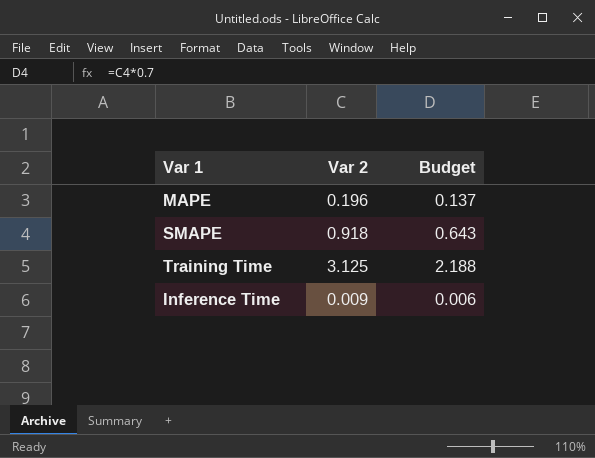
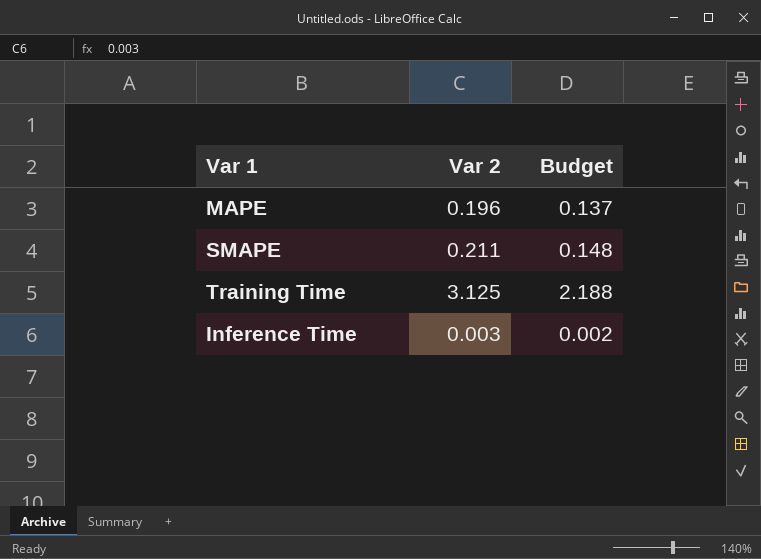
SMAPE | Var 2: 0.918 -> 0.211
SMAPE | Budget: 0.643 -> 0.148
Inference Time | Var 2: 0.009 -> 0.003
Inference Time | Budget: 0.006 -> 0.002

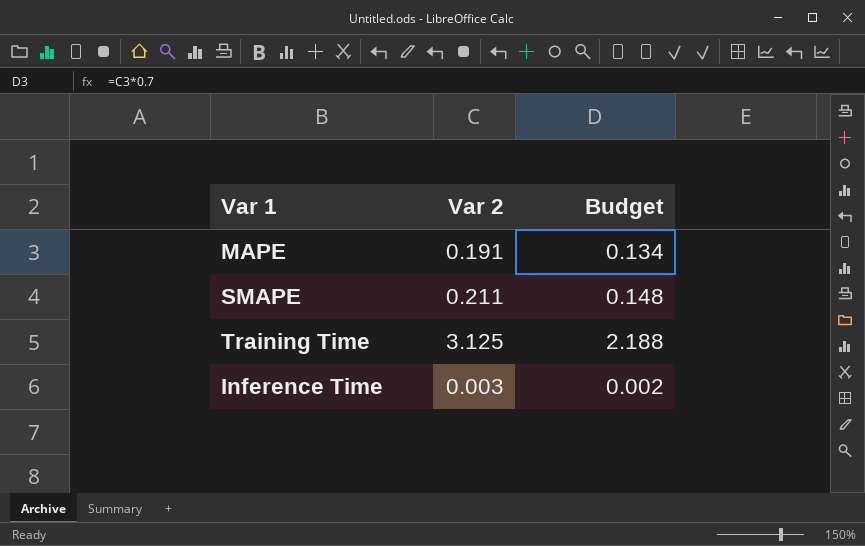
MAPE | Var 2: 0.196 -> 0.191
MAPE | Budget: 0.137 -> 0.134

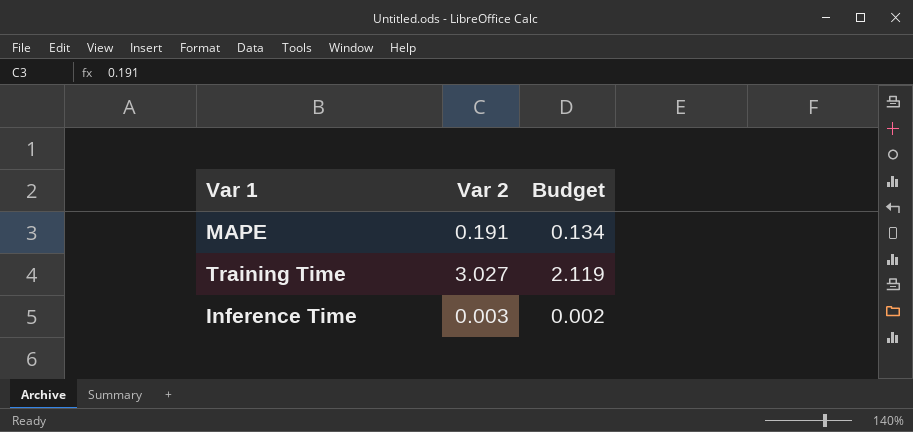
row SMAPE: 0.211 | 0.148 -> none
Training Time | Var 2: 3.125 -> 3.027
Training Time | Budget: 2.188 -> 2.119

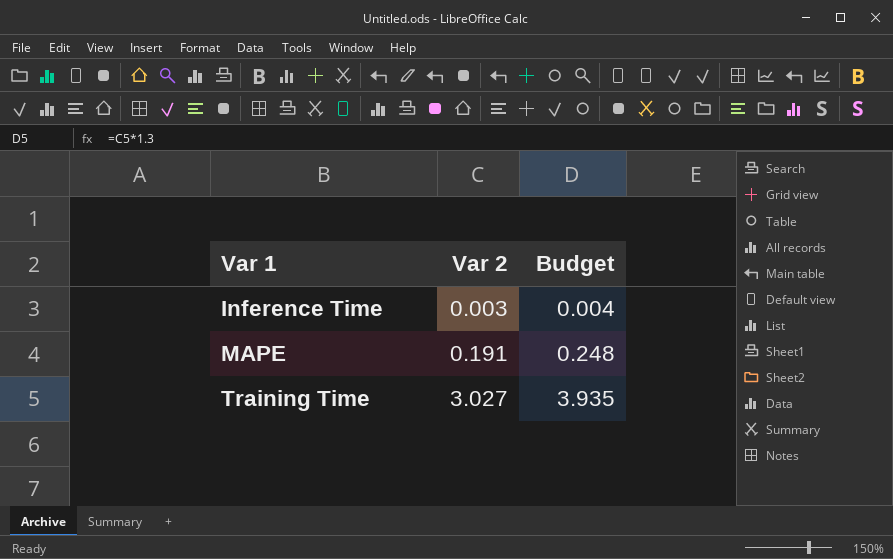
row order: none -> Var 1 ascending
column Budget | formula: [Var 2] * 0.7 -> [Var 2] * 1.3

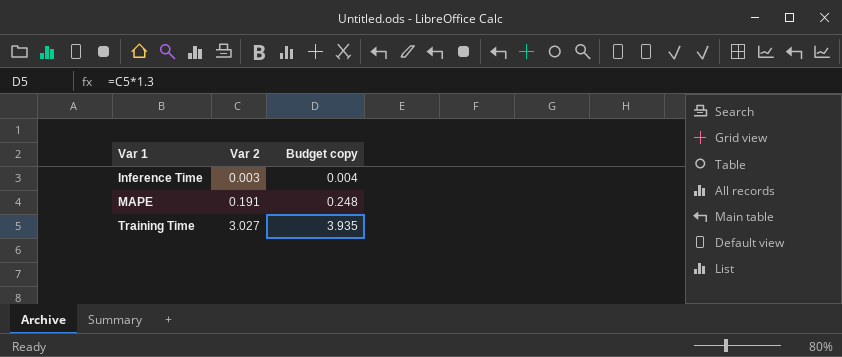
column name: Budget -> Budget copy

